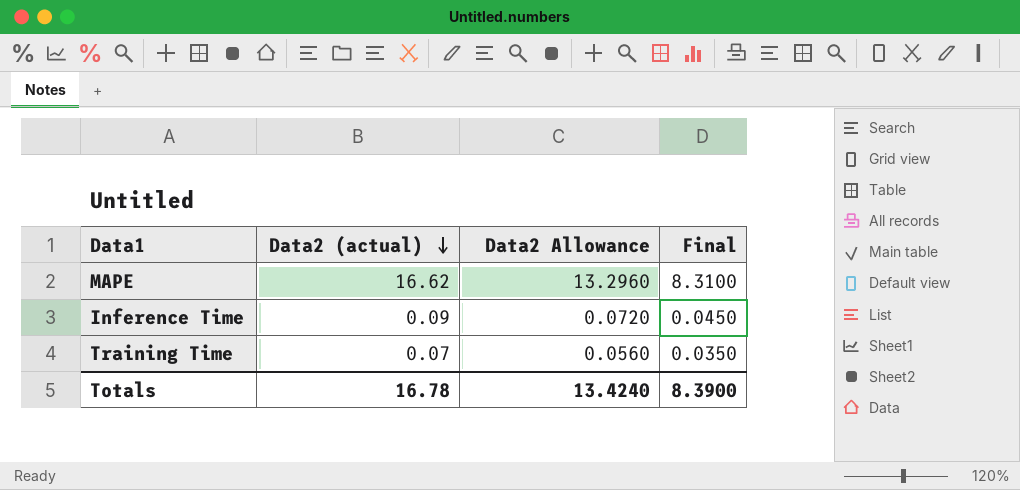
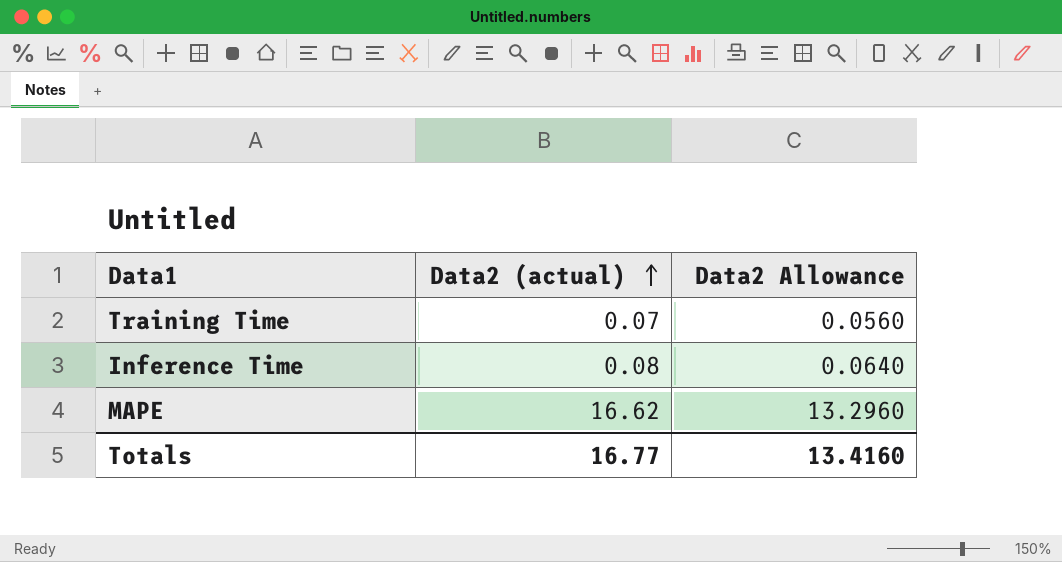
row order: Data2 (actual) descending -> Data2 (actual) ascending
column Final | formula: [Data2 (actual)] * 0.5 -> none
Inference Time | Data2 (actual): 0.09 -> 0.08
Inference Time | Data2 Allowance: 0.0720 -> 0.0640
Totals | Data2 (actual): 16.78 -> 16.77
Totals | Data2 Allowance: 13.4240 -> 13.4160

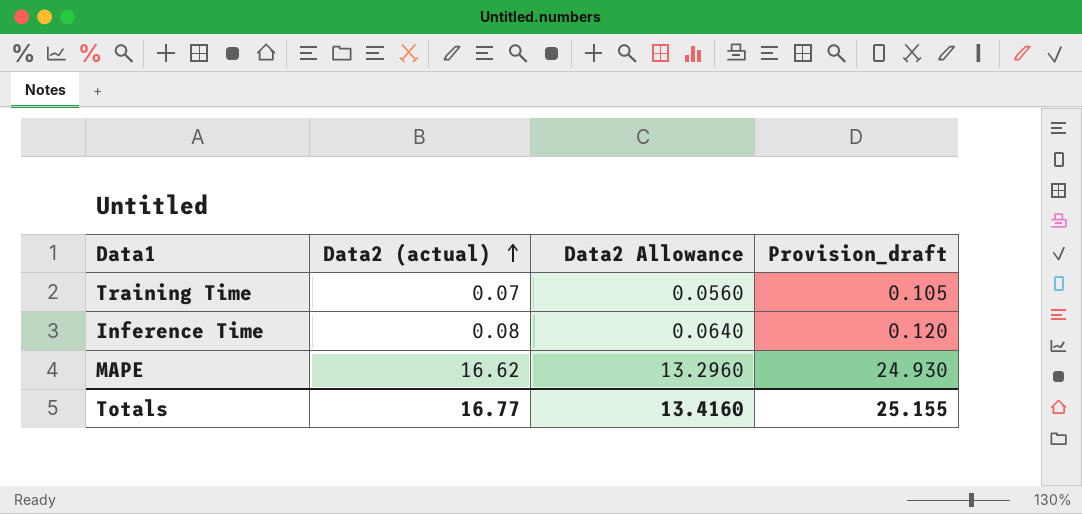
column Provision_draft | formula: none -> [Data2 (actual)] * 1.5

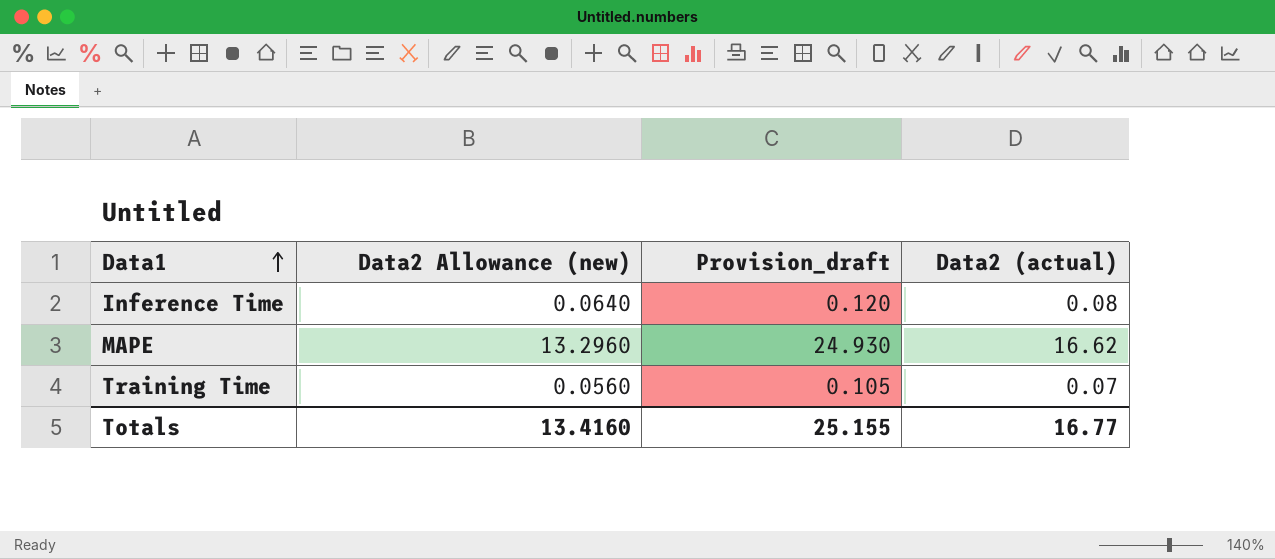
row order: Data2 (actual) ascending -> Data1 ascending
column name: Data2 Allowance -> Data2 Allowance (new)
column Data2 (actual) | position: 2 -> 4

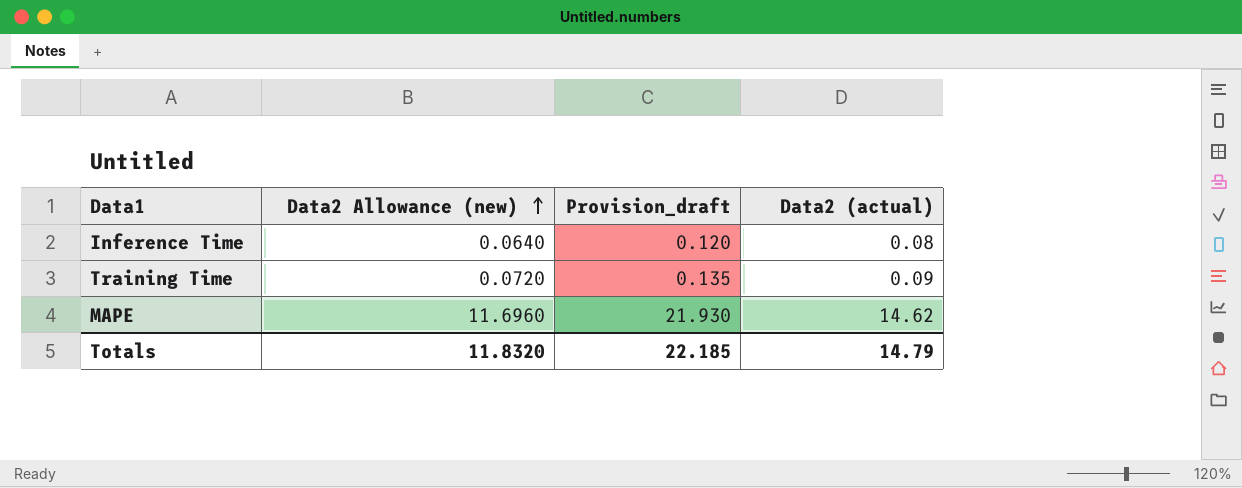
row order: Data1 ascending -> Data2 Allowance (new) ascending
Training Time | Data2 Allowance (new): 0.0560 -> 0.0720
Training Time | Provision_draft: 0.105 -> 0.135
Training Time | Data2 (actual): 0.07 -> 0.09
MAPE | Data2 Allowance (new): 13.2960 -> 11.6960
MAPE | Provision_draft: 24.930 -> 21.930
MAPE | Data2 (actual): 16.62 -> 14.62
Totals | Data2 Allowance (new): 13.4160 -> 11.8320
Totals | Provision_draft: 25.155 -> 22.185
Totals | Data2 (actual): 16.77 -> 14.79

